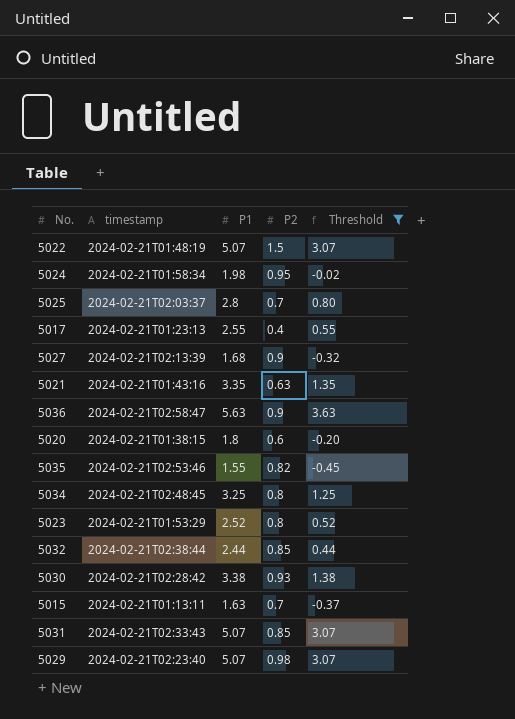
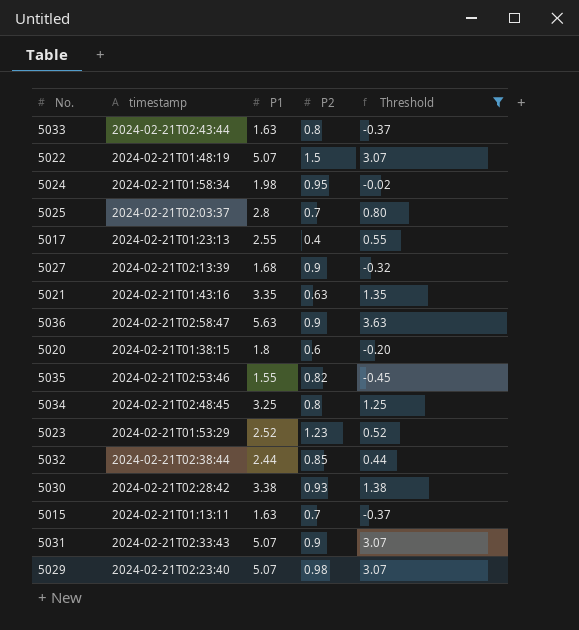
row 5033: none -> 2024-02-21T02:43:44 | 1.63 | 0.8 | -0.37
5023 | P2: 0.8 -> 1.23
5031 | P2: 0.85 -> 0.9

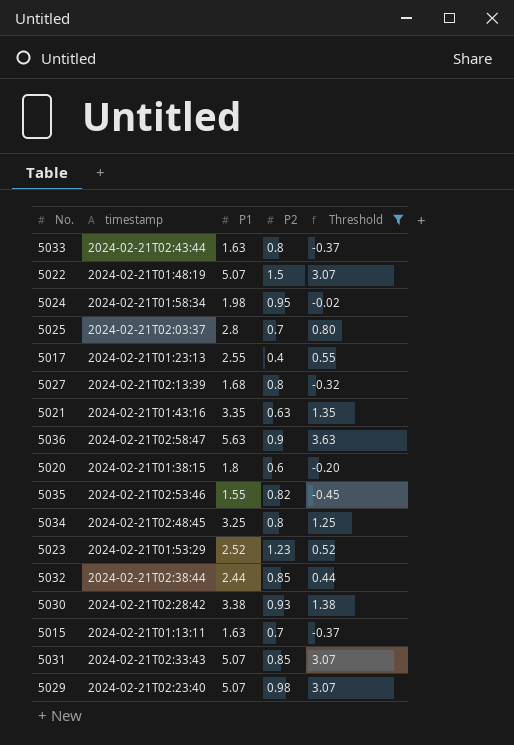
5027 | P2: 0.9 -> 0.8
5031 | P2: 0.9 -> 0.85

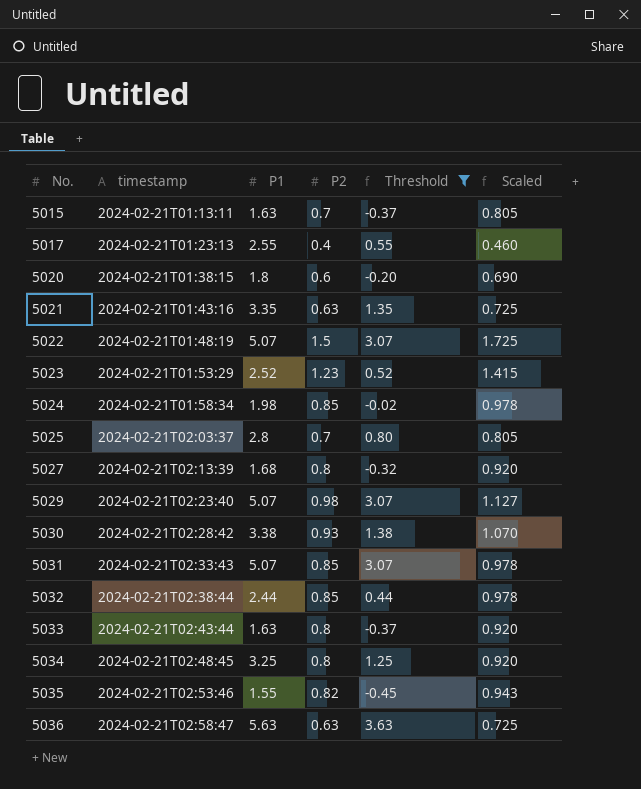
row order: none -> No. ascending
column Scaled | formula: none -> [P2] * 1.15
5024 | P2: 0.95 -> 0.85
5036 | P2: 0.9 -> 0.63

